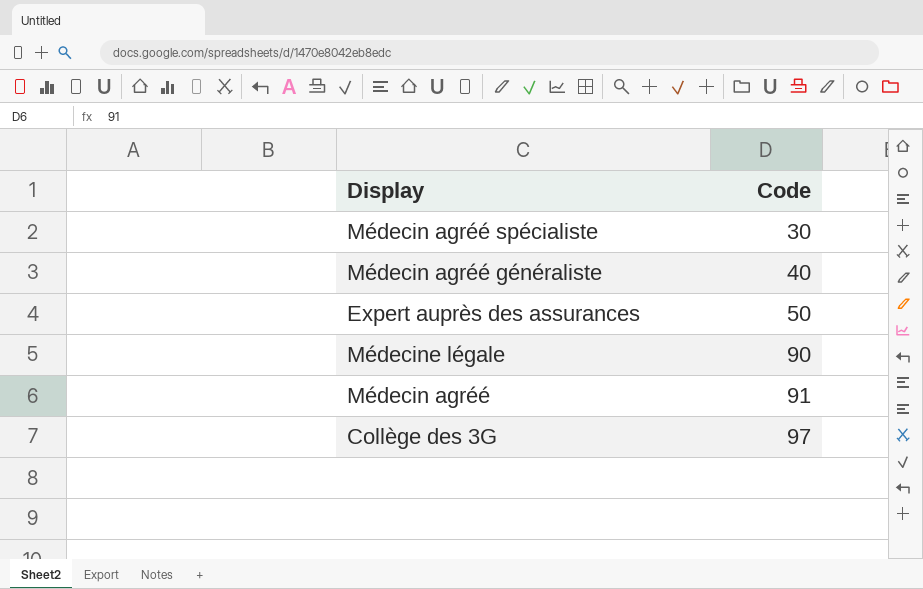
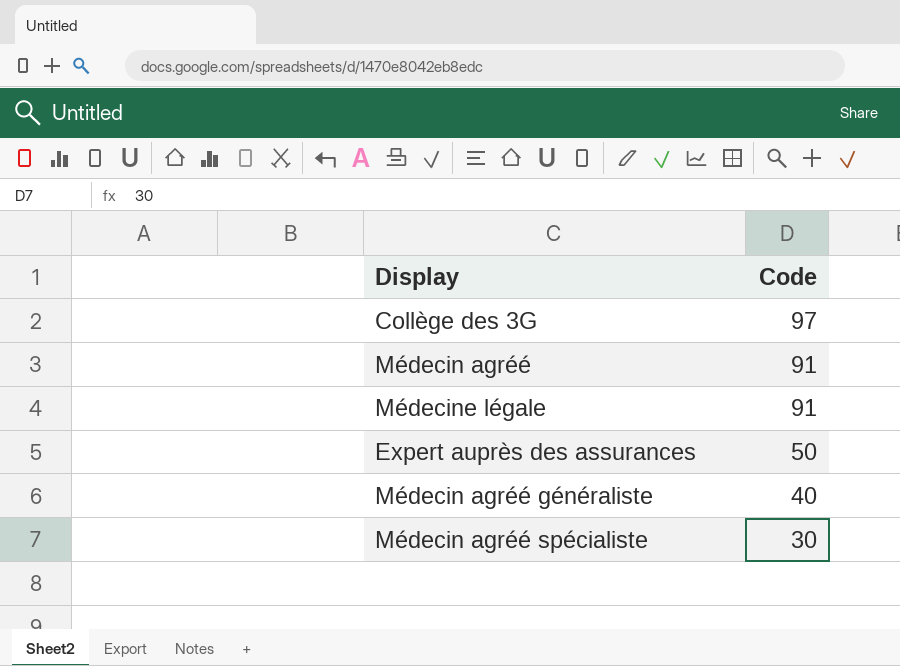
row order: Code ascending -> Code descending
Médecine légale | Code: 90 -> 91

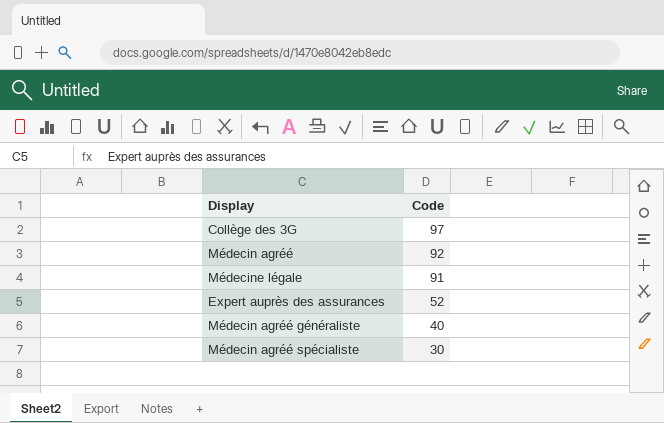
Médecin agréé | Code: 91 -> 92
Expert auprès des assurances | Code: 50 -> 52

